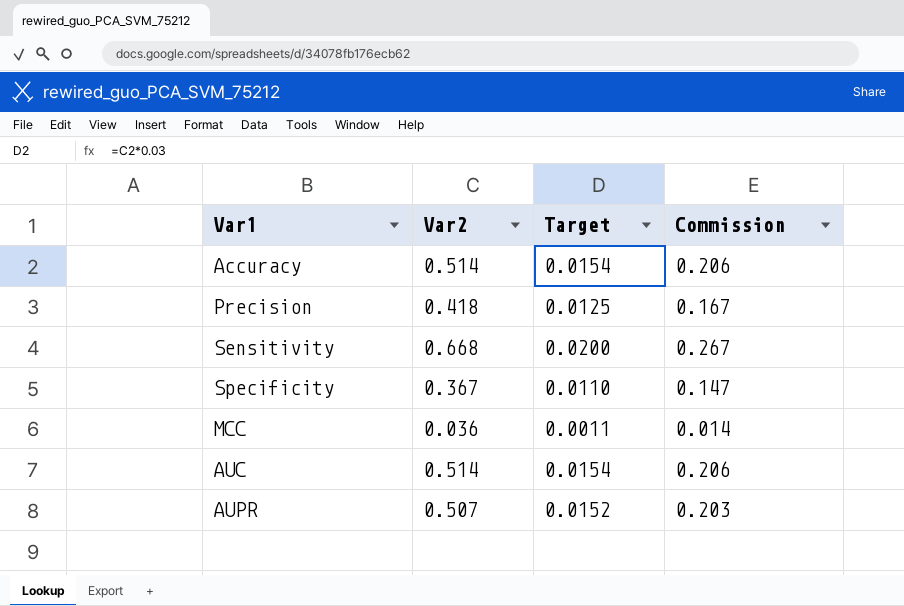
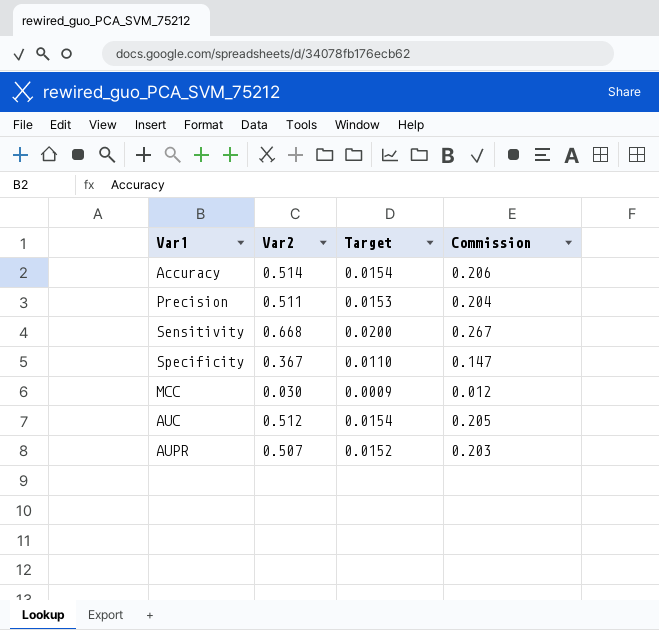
Precision | Var2: 0.418 -> 0.511
Precision | Target: 0.0125 -> 0.0153
Precision | Commission: 0.167 -> 0.204
MCC | Var2: 0.036 -> 0.030
MCC | Target: 0.0011 -> 0.0009
MCC | Commission: 0.014 -> 0.012
AUC | Var2: 0.514 -> 0.512
AUC | Commission: 0.206 -> 0.205

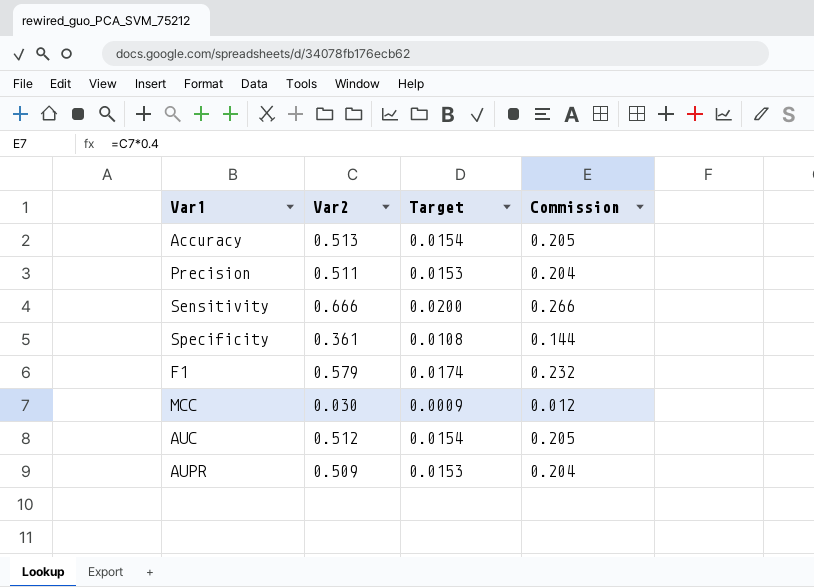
Accuracy | Var2: 0.514 -> 0.513
Accuracy | Commission: 0.206 -> 0.205
Sensitivity | Var2: 0.668 -> 0.666
Sensitivity | Commission: 0.267 -> 0.266
Specificity | Var2: 0.367 -> 0.361
Specificity | Target: 0.0110 -> 0.0108
Specificity | Commission: 0.147 -> 0.144
row F1: none -> 0.579 | 0.0174 | 0.232
AUPR | Var2: 0.507 -> 0.509
AUPR | Target: 0.0152 -> 0.0153
AUPR | Commission: 0.203 -> 0.204

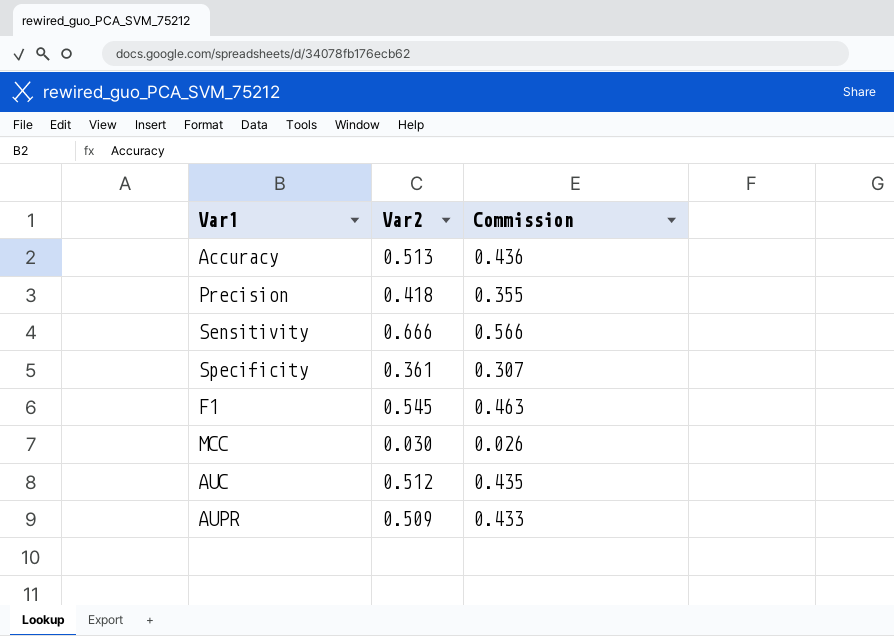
column Target | formula: [Var2] * 0.03 -> none
column Commission | formula: [Var2] * 0.4 -> [Var2] * 0.85
Precision | Var2: 0.511 -> 0.418
F1 | Var2: 0.579 -> 0.545

